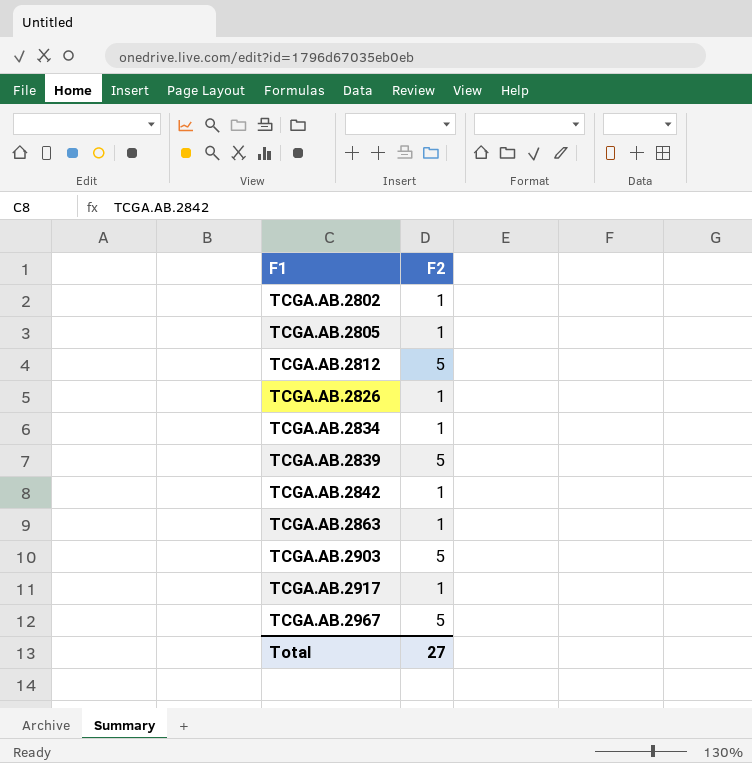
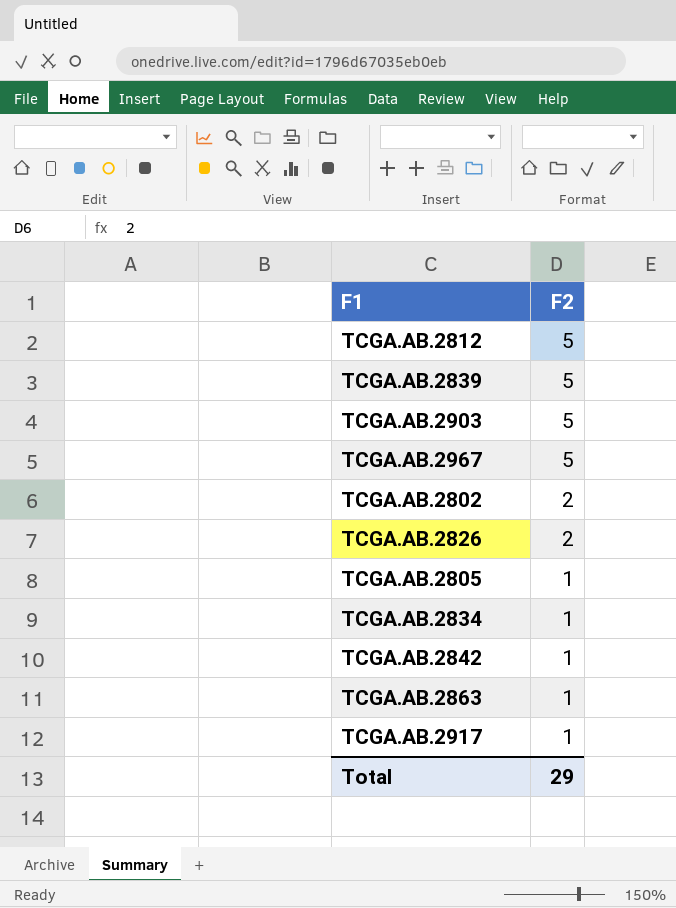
row order: F1 ascending -> F2 descending
TCGA.AB.2802 | F2: 1 -> 2
TCGA.AB.2826 | F2: 1 -> 2
Total | F2: 27 -> 29

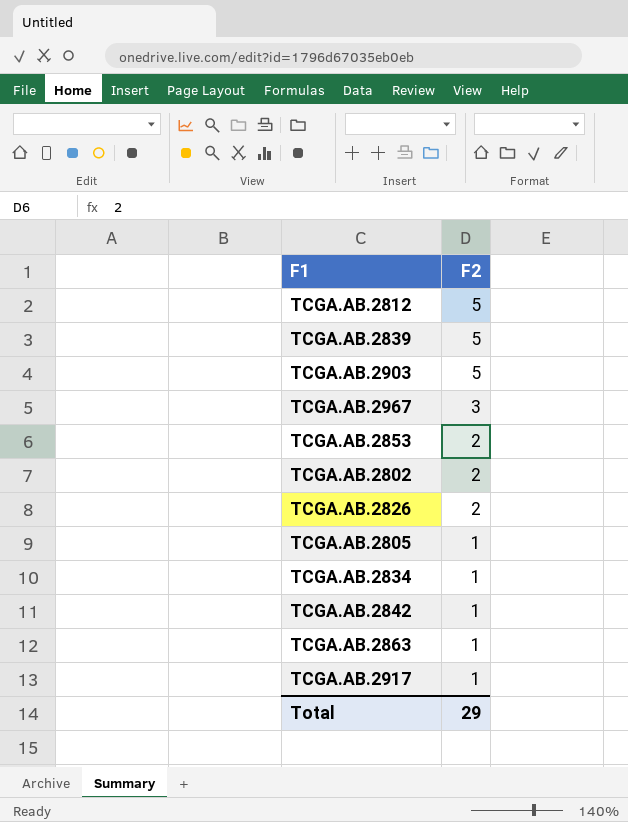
TCGA.AB.2967 | F2: 5 -> 3
row TCGA.AB.2853: none -> 2

